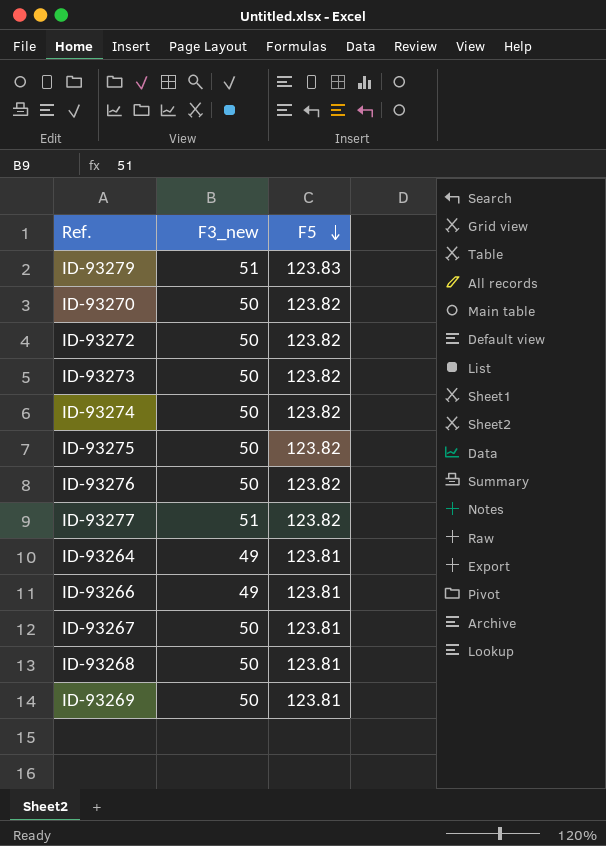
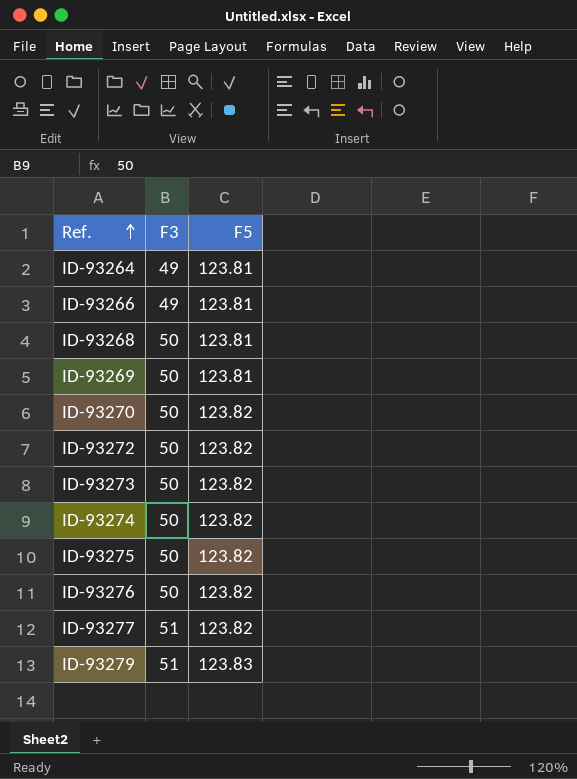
row order: F5 descending -> Ref. ascending
column name: F3_new -> F3
row ID-93267: 50 | 123.81 -> none

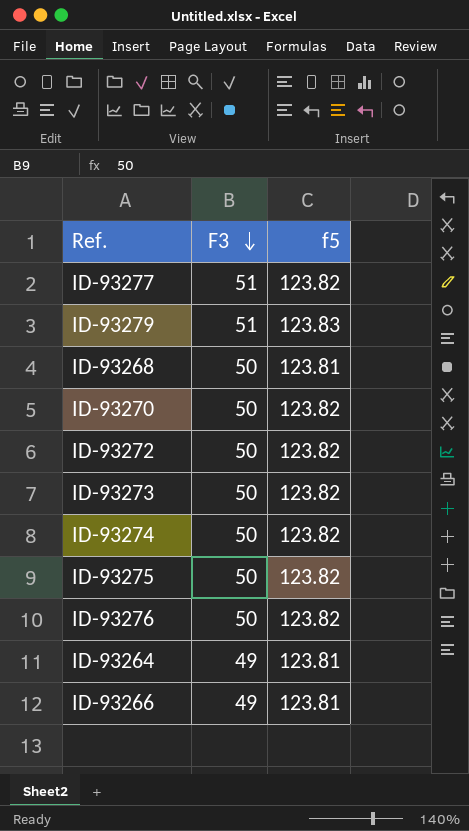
row order: Ref. ascending -> F3 descending
column name: F5 -> f5
row ID-93269: 50 | 123.81 -> none

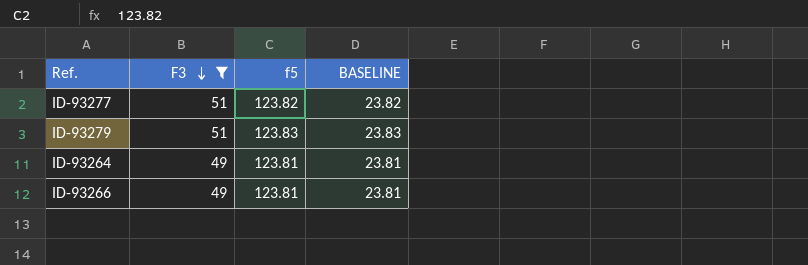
filter: none -> F3 != 50
column BASELINE | formula: none -> [f5] - 100

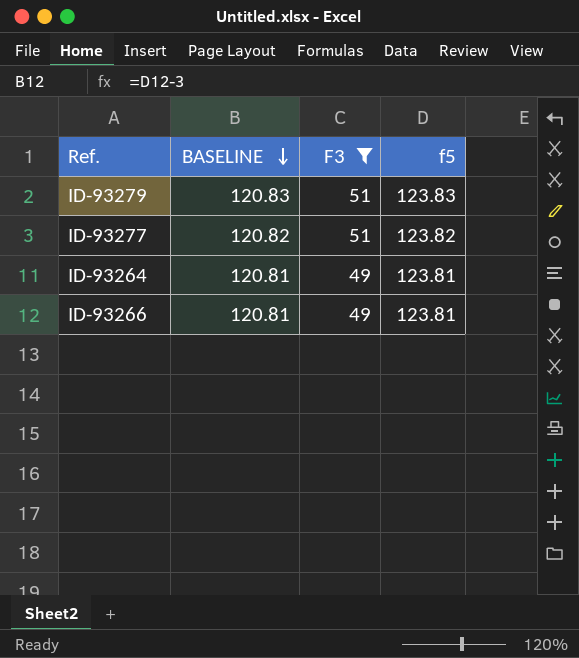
row order: F3 descending -> BASELINE descending
column BASELINE | formula: [f5] - 100 -> [f5] - 3
column BASELINE | position: 4 -> 2

